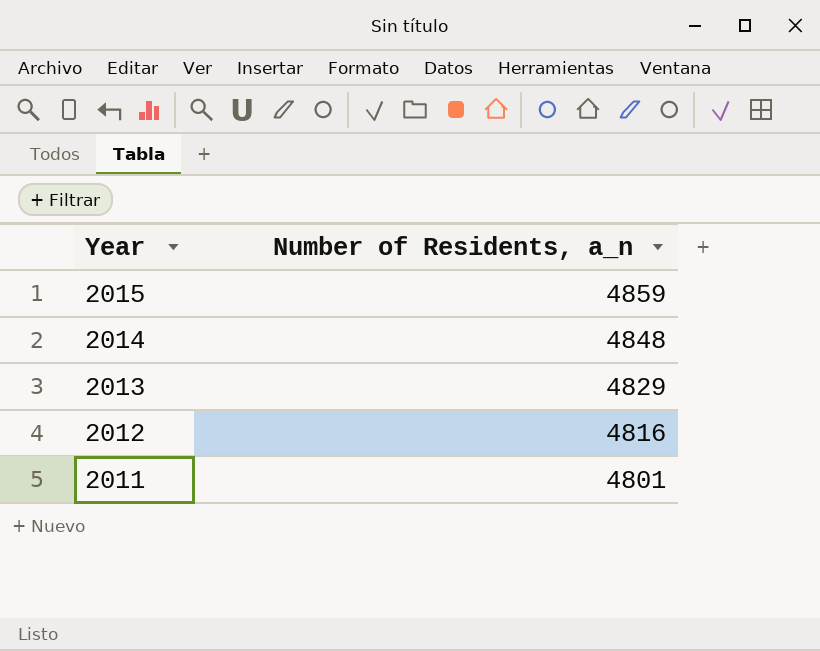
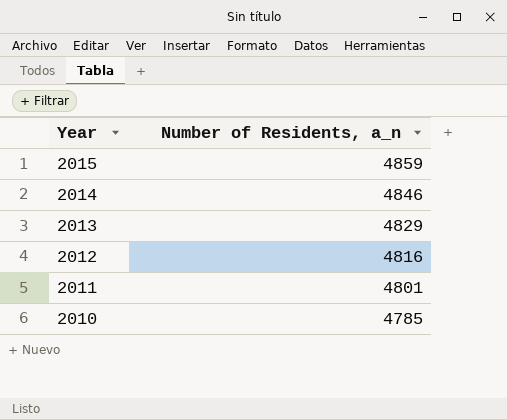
2014 | Number of Residents, a_n: 4848 -> 4846
row 2010: none -> 4785

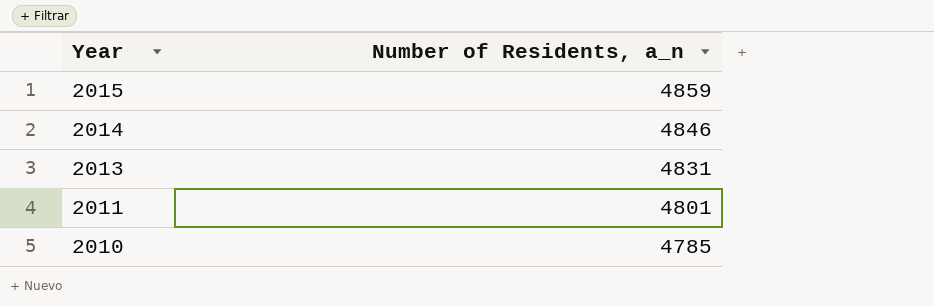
row 2012: 4816 -> none
2013 | Number of Residents, a_n: 4829 -> 4831

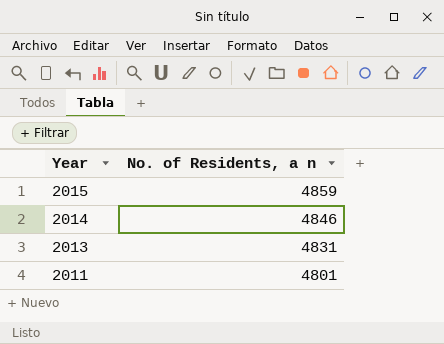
column name: Number of Residents, a_n -> No. of Residents, a n
row 2010: 4785 -> none

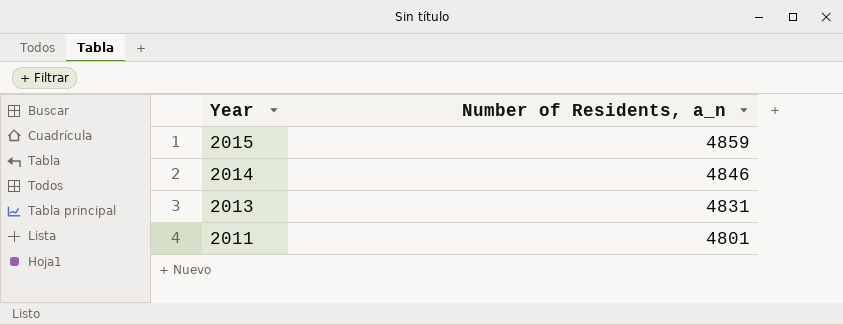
column name: No. of Residents, a n -> Number of Residents, a_n

